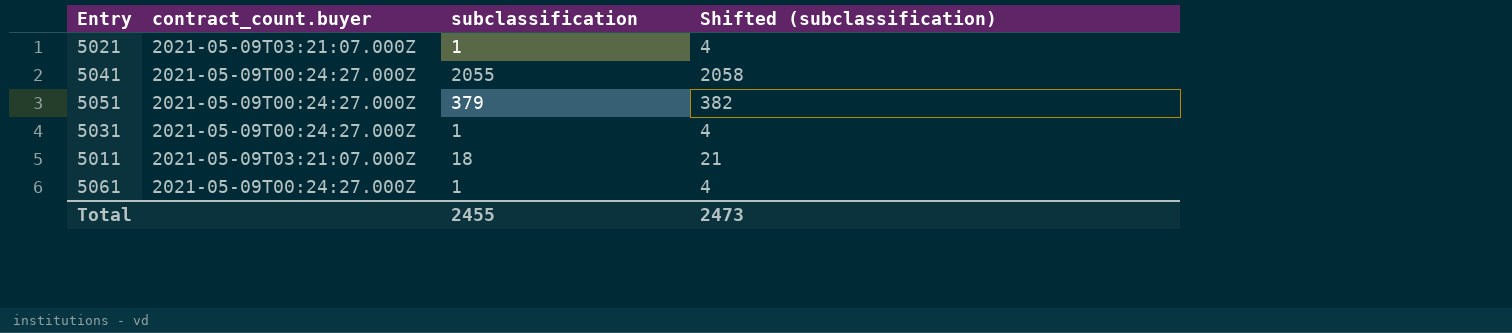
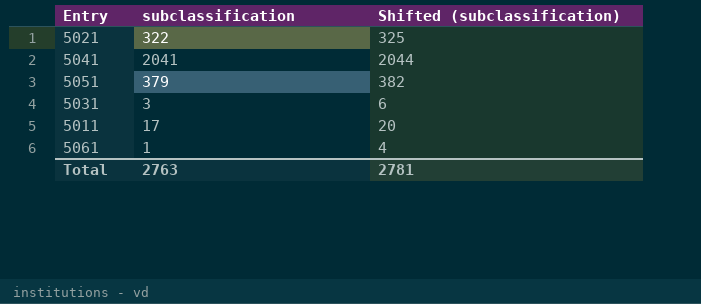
column contract_count.buyer | position: 2 -> none
5021 | subclassification: 1 -> 322
5021 | Shifted (subclassification): 4 -> 325
5041 | subclassification: 2055 -> 2041
5041 | Shifted (subclassification): 2058 -> 2044
5031 | subclassification: 1 -> 3
5031 | Shifted (subclassification): 4 -> 6
5011 | subclassification: 18 -> 17
5011 | Shifted (subclassification): 21 -> 20
Total | subclassification: 2455 -> 2763
Total | Shifted (subclassification): 2473 -> 2781

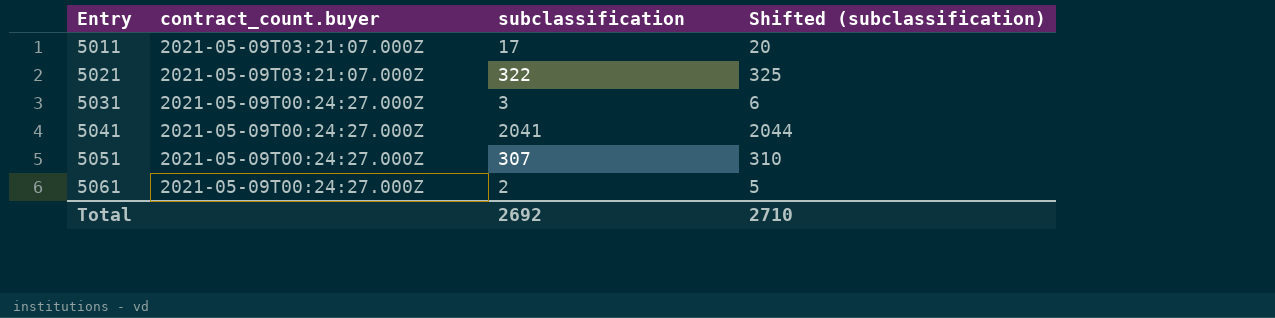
row order: none -> Entry ascending
column contract_count.buyer | position: none -> 2
5051 | subclassification: 379 -> 307
5051 | Shifted (subclassification): 382 -> 310
5061 | subclassification: 1 -> 2
5061 | Shifted (subclassification): 4 -> 5
Total | subclassification: 2763 -> 2692
Total | Shifted (subclassification): 2781 -> 2710

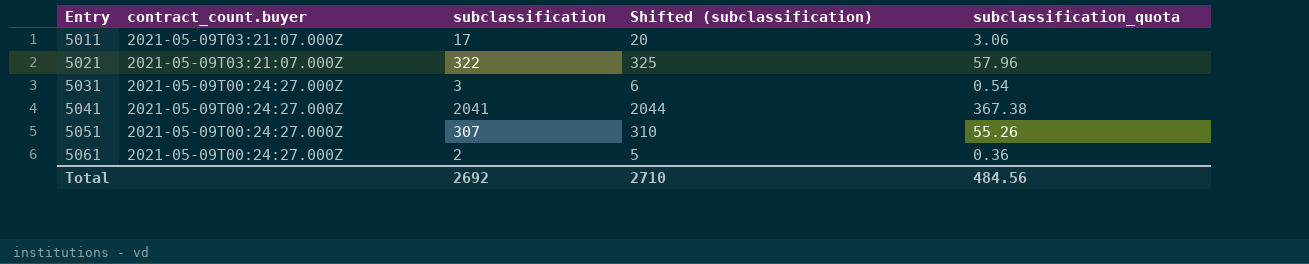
column subclassification_quota | formula: none -> [subclassification] * 0.18

